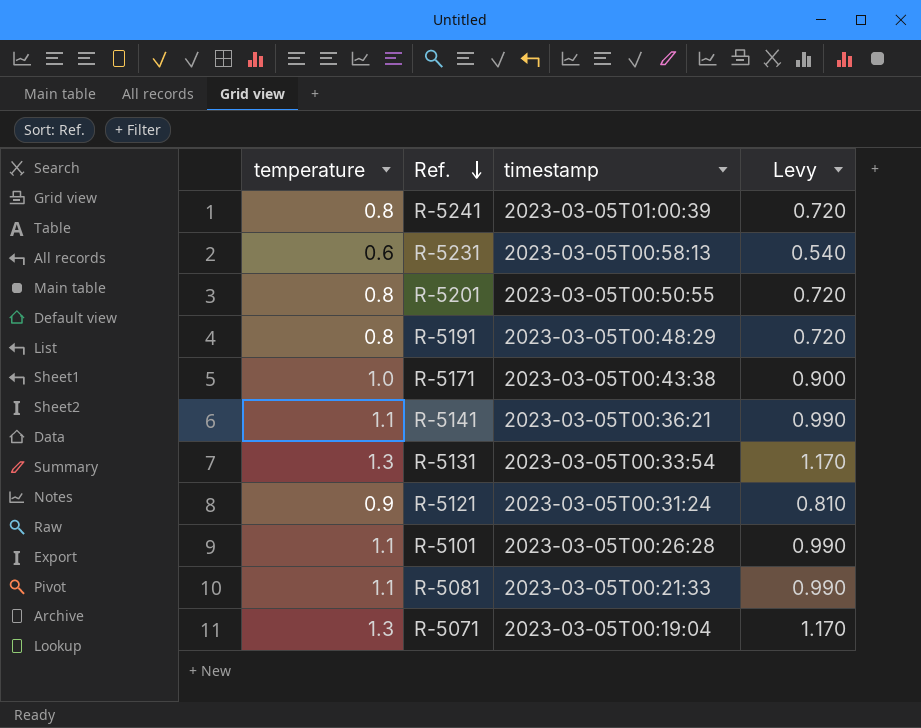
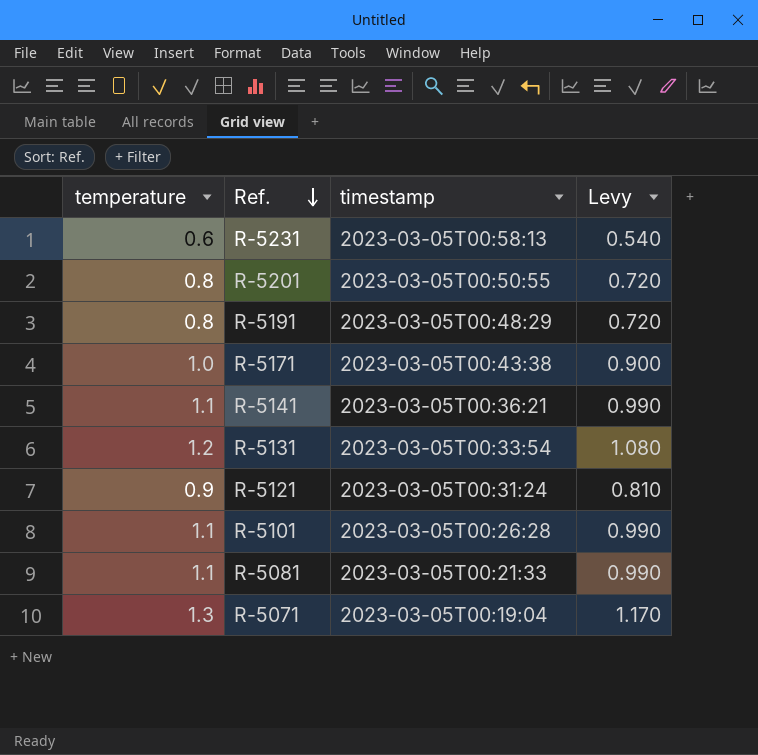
row R-5241: 0.8 | 2023-03-05T01:00:39 | 0.720 -> none
R-5131 | temperature: 1.3 -> 1.2
R-5131 | Levy: 1.170 -> 1.080

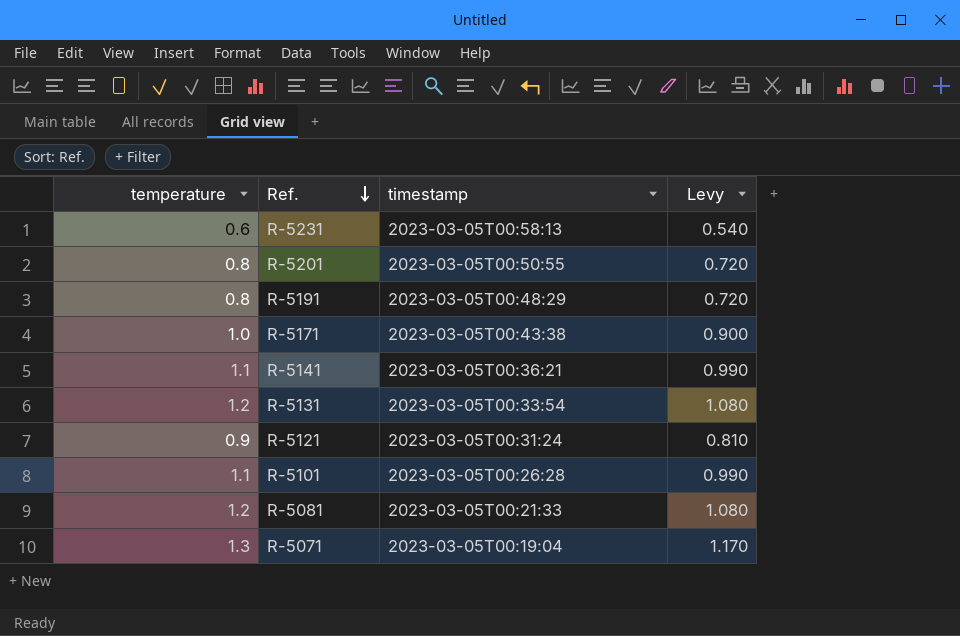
R-5081 | temperature: 1.1 -> 1.2
R-5081 | Levy: 0.990 -> 1.080

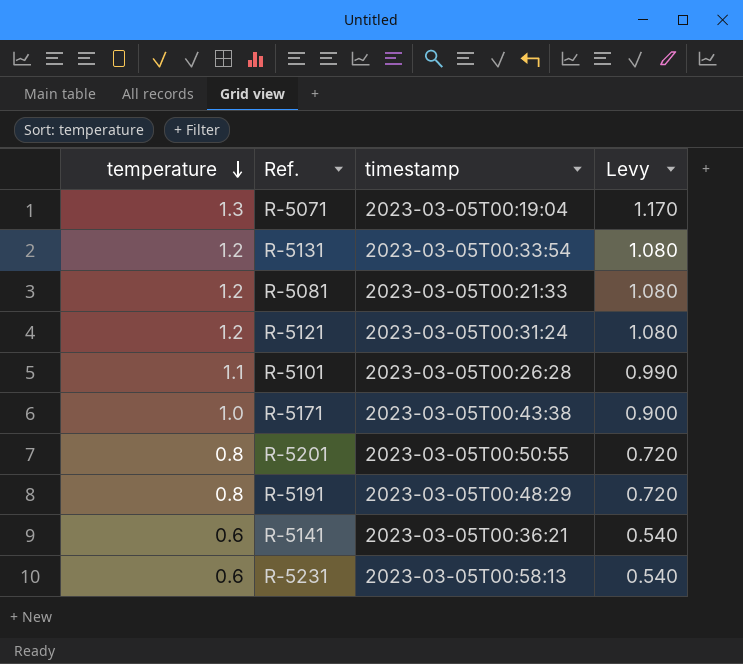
row order: Ref. descending -> temperature descending
R-5121 | temperature: 0.9 -> 1.2
R-5121 | Levy: 0.810 -> 1.080
R-5141 | temperature: 1.1 -> 0.6
R-5141 | Levy: 0.990 -> 0.540

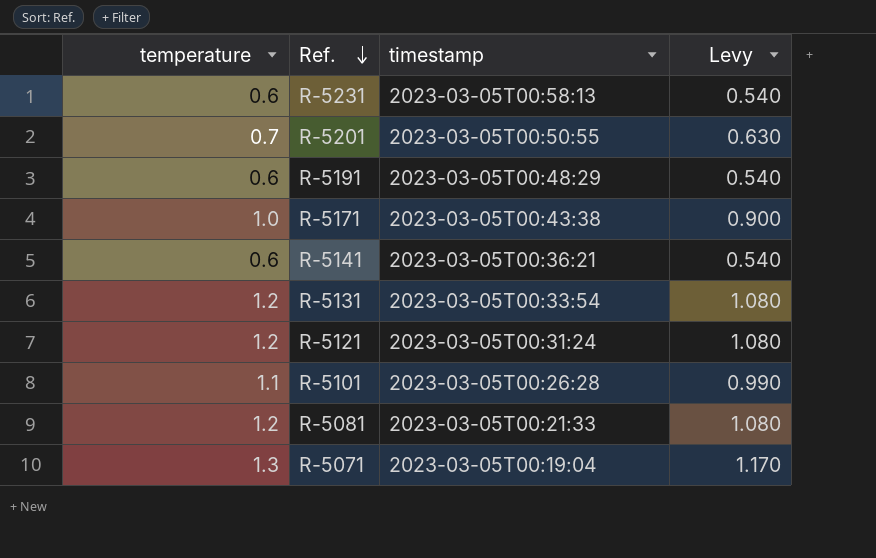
row order: temperature descending -> Ref. descending
R-5201 | temperature: 0.8 -> 0.7
R-5201 | Levy: 0.720 -> 0.630
R-5191 | temperature: 0.8 -> 0.6
R-5191 | Levy: 0.720 -> 0.540

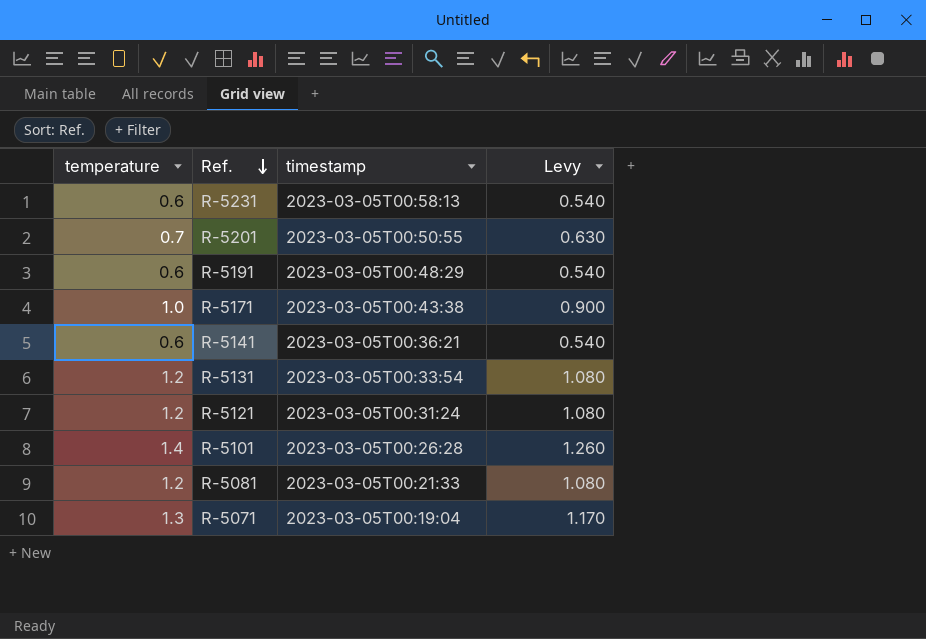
R-5101 | temperature: 1.1 -> 1.4
R-5101 | Levy: 0.990 -> 1.260

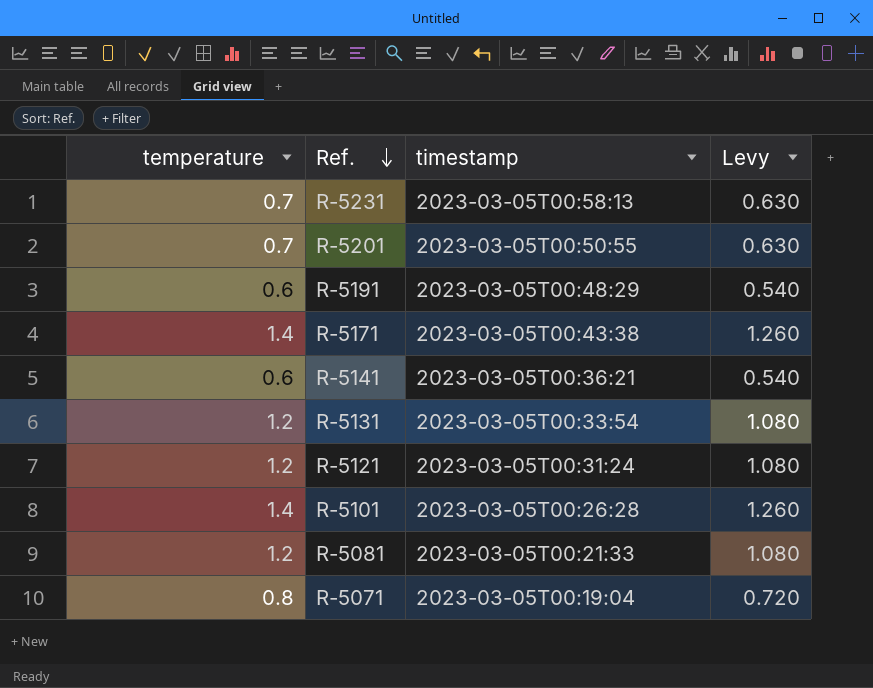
R-5231 | temperature: 0.6 -> 0.7
R-5231 | Levy: 0.540 -> 0.630
R-5171 | temperature: 1.0 -> 1.4
R-5171 | Levy: 0.900 -> 1.260
R-5071 | temperature: 1.3 -> 0.8
R-5071 | Levy: 1.170 -> 0.720

